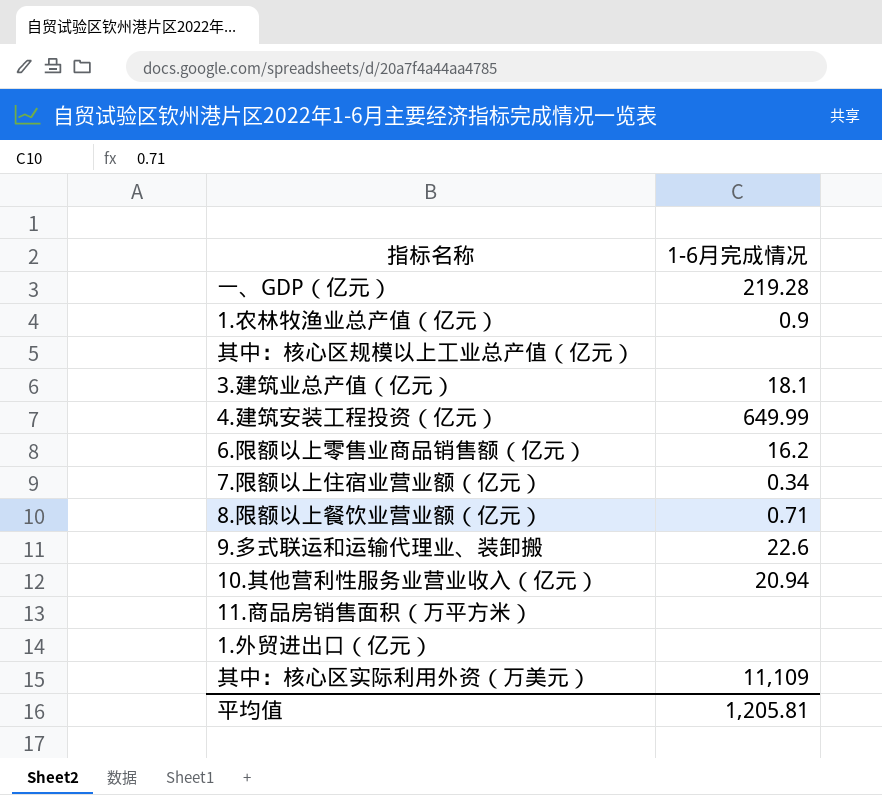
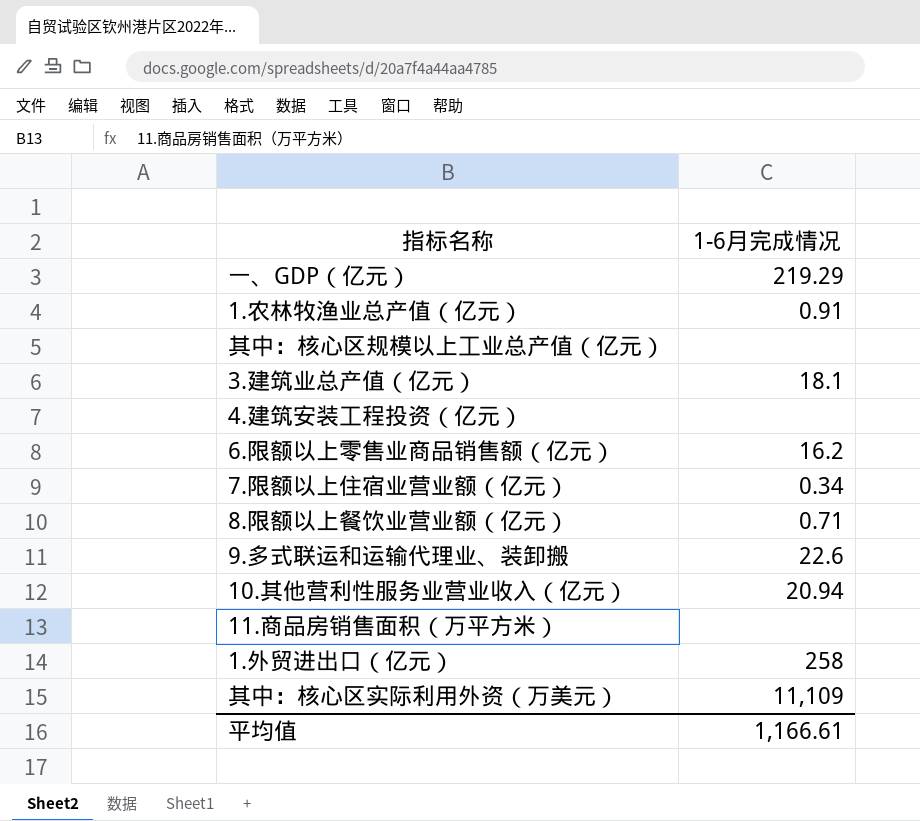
一、GDP（亿元） | 1-6月完成情况: 219.28 -> 219.29
1.农林牧渔业总产值（亿元） | 1-6月完成情况: 0.9 -> 0.91
4.建筑安装工程投资（亿元） | 1-6月完成情况: 649.99 -> none
1.外贸进出口（亿元） | 1-6月完成情况: none -> 258
平均值 | 1-6月完成情况: 1,205.81 -> 1,166.61

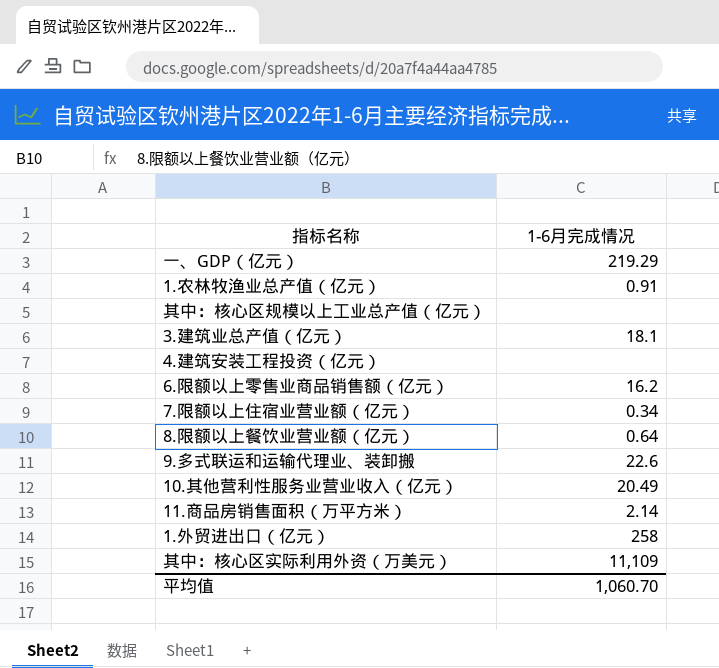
8.限额以上餐饮业营业额（亿元） | 1-6月完成情况: 0.71 -> 0.64
10.其他营利性服务业营业收入（亿元） | 1-6月完成情况: 20.94 -> 20.49
11.商品房销售面积（万平方米） | 1-6月完成情况: none -> 2.14
平均值 | 1-6月完成情况: 1,166.61 -> 1,060.70

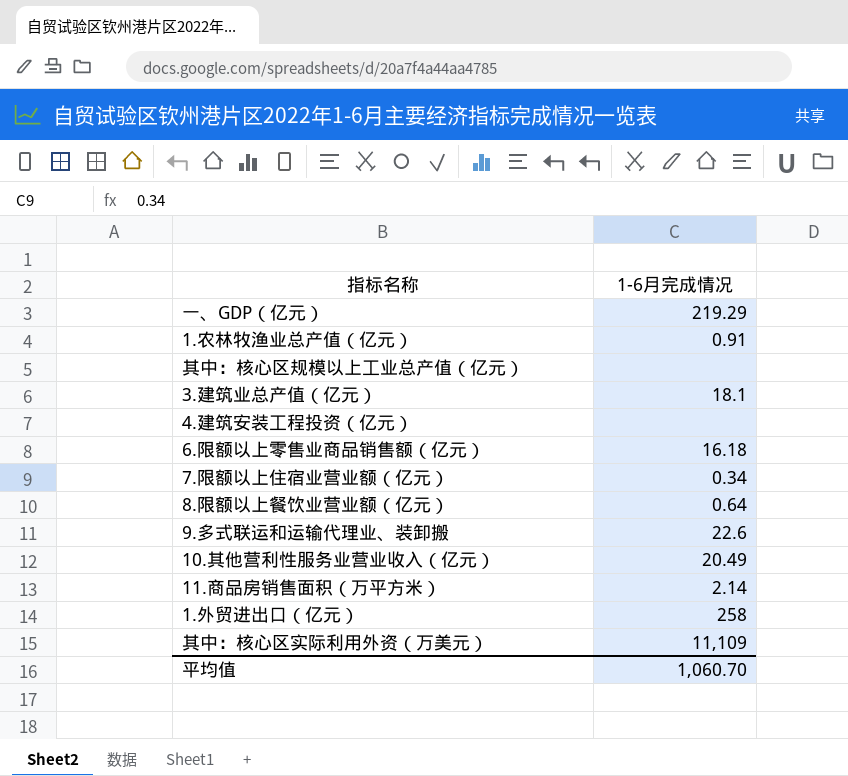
6.限额以上零售业商品销售额（亿元） | 1-6月完成情况: 16.2 -> 16.18

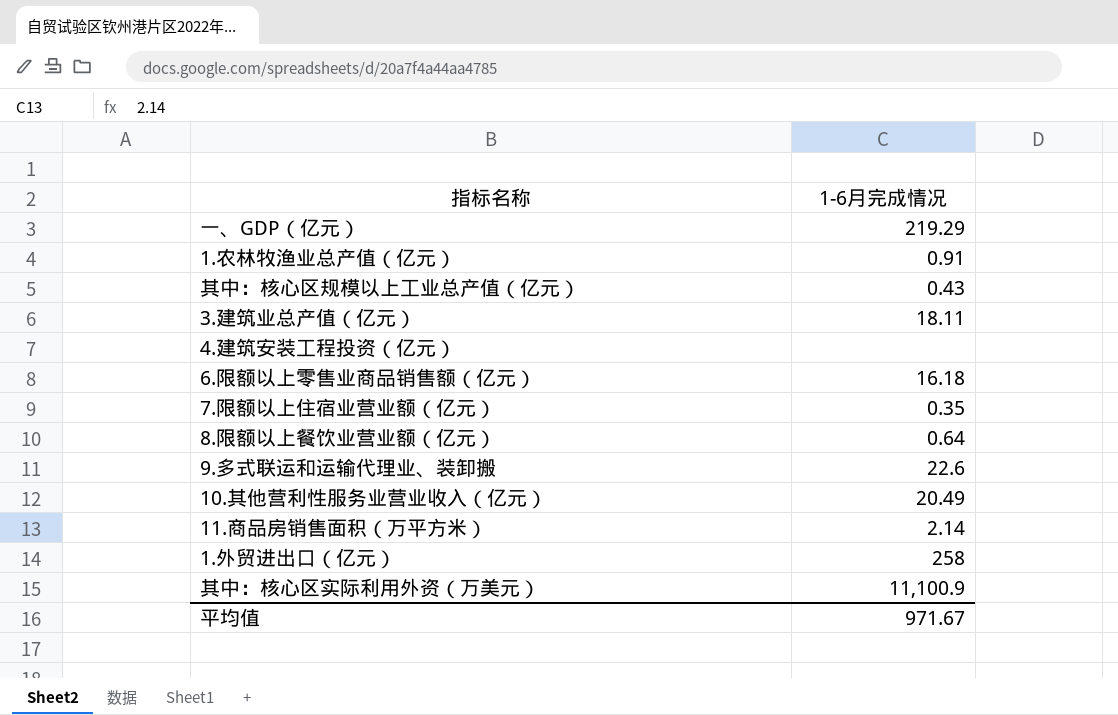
其中：核心区规模以上工业总产值（亿元） | 1-6月完成情况: none -> 0.43
3.建筑业总产值（亿元） | 1-6月完成情况: 18.1 -> 18.11
7.限额以上住宿业营业额（亿元） | 1-6月完成情况: 0.34 -> 0.35
其中：核心区实际利用外资（万美元） | 1-6月完成情况: 11,109 -> 11,100.9
平均值 | 1-6月完成情况: 1,060.70 -> 971.67

